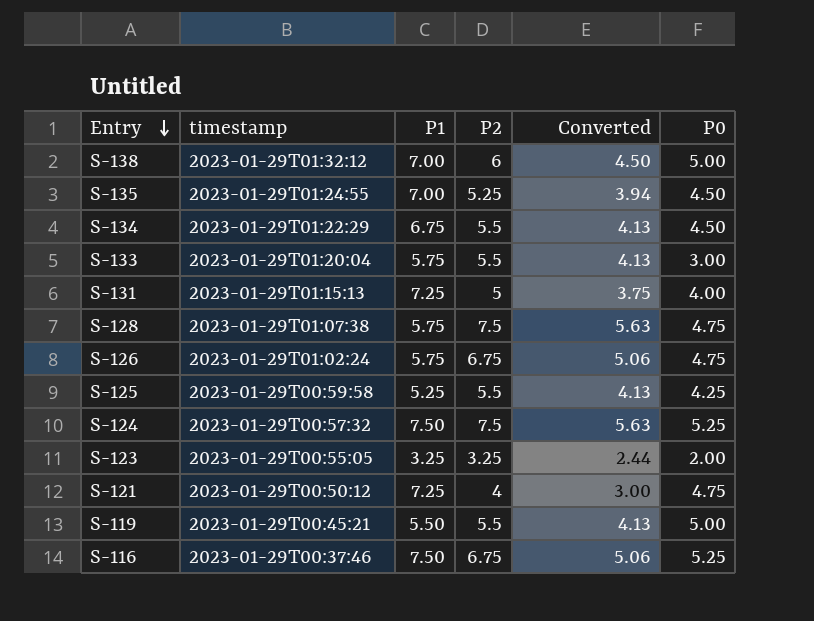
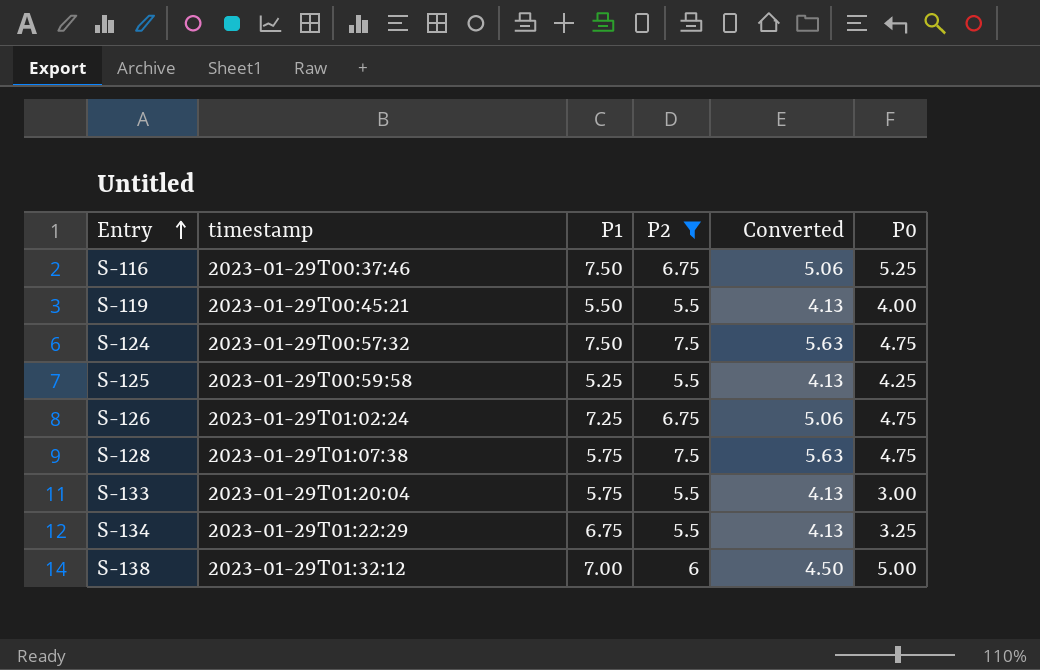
filter: none -> P2 >= 5.5
row order: Entry descending -> Entry ascending
S-119 | P0: 5.00 -> 4.00
S-124 | P0: 5.25 -> 4.75
S-126 | P1: 5.75 -> 7.25
S-134 | P0: 4.50 -> 3.25

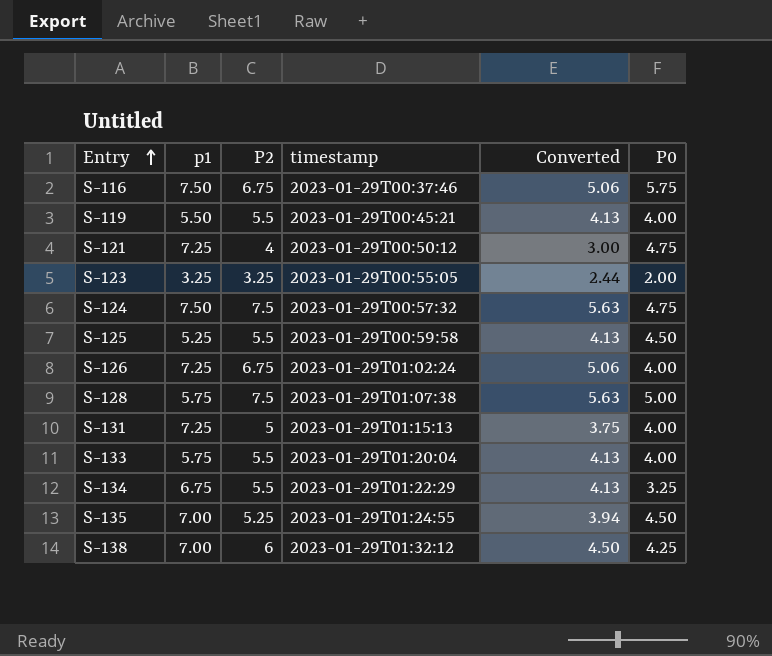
filter: P2 >= 5.5 -> none
column name: P1 -> p1
column timestamp | position: 2 -> 4
S-116 | P0: 5.25 -> 5.75
S-125 | P0: 4.25 -> 4.50
S-126 | P0: 4.75 -> 4.00
S-128 | P0: 4.75 -> 5.00
S-133 | P0: 3.00 -> 4.00
S-138 | P0: 5.00 -> 4.25

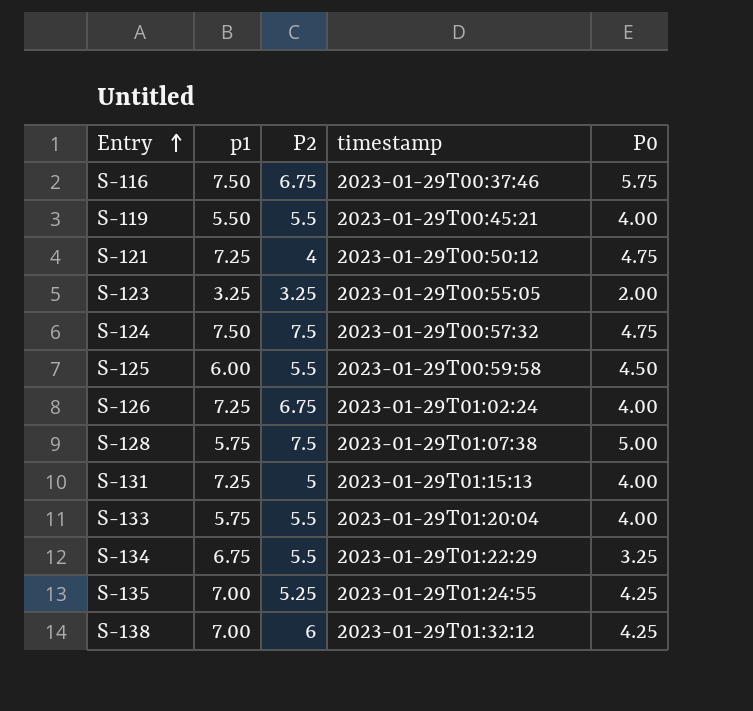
column Converted | formula: [P2] * 0.75 -> none
S-125 | p1: 5.25 -> 6.00
S-135 | P0: 4.50 -> 4.25

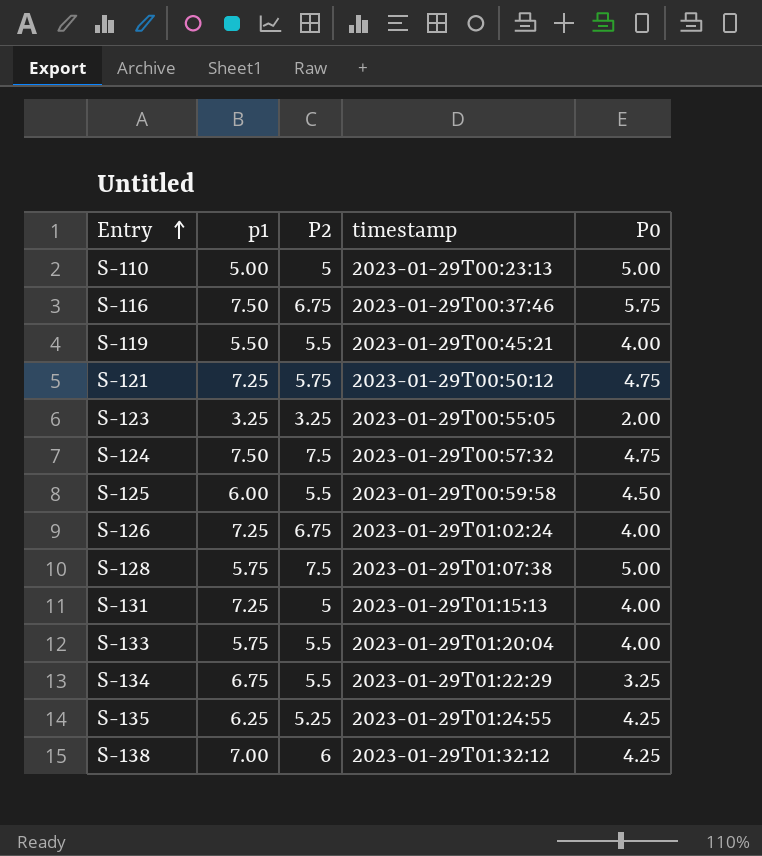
row S-110: none -> 5.00 | 5 | 2023-01-29T00:23:13 | 5.00
S-121 | P2: 4 -> 5.75
S-135 | p1: 7.00 -> 6.25

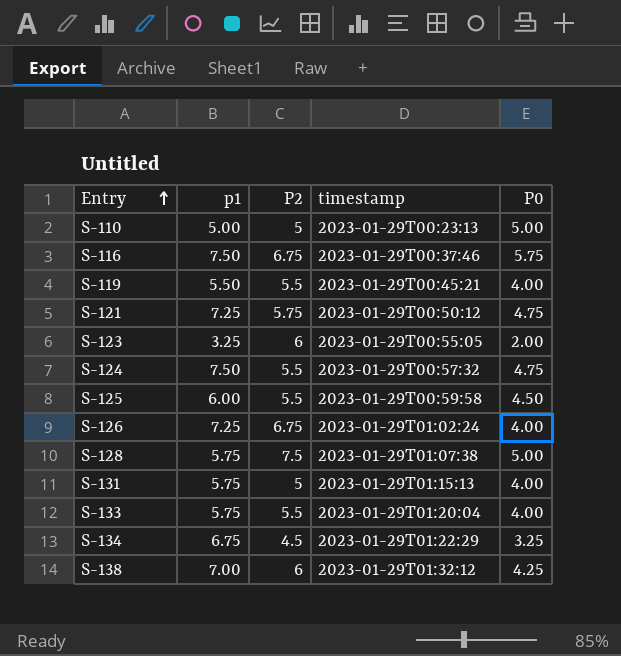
row S-135: 6.25 | 5.25 | 2023-01-29T01:24:55 | 4.25 -> none
S-123 | P2: 3.25 -> 6
S-124 | P2: 7.5 -> 5.5
S-131 | p1: 7.25 -> 5.75
S-134 | P2: 5.5 -> 4.5

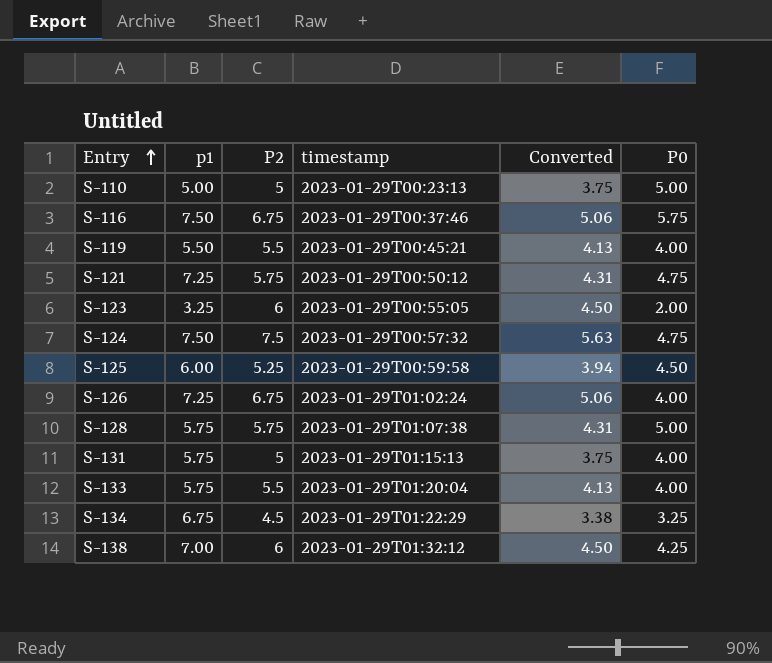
column Converted | formula: none -> [P2] * 0.75
S-124 | P2: 5.5 -> 7.5
S-125 | P2: 5.5 -> 5.25
S-128 | P2: 7.5 -> 5.75

